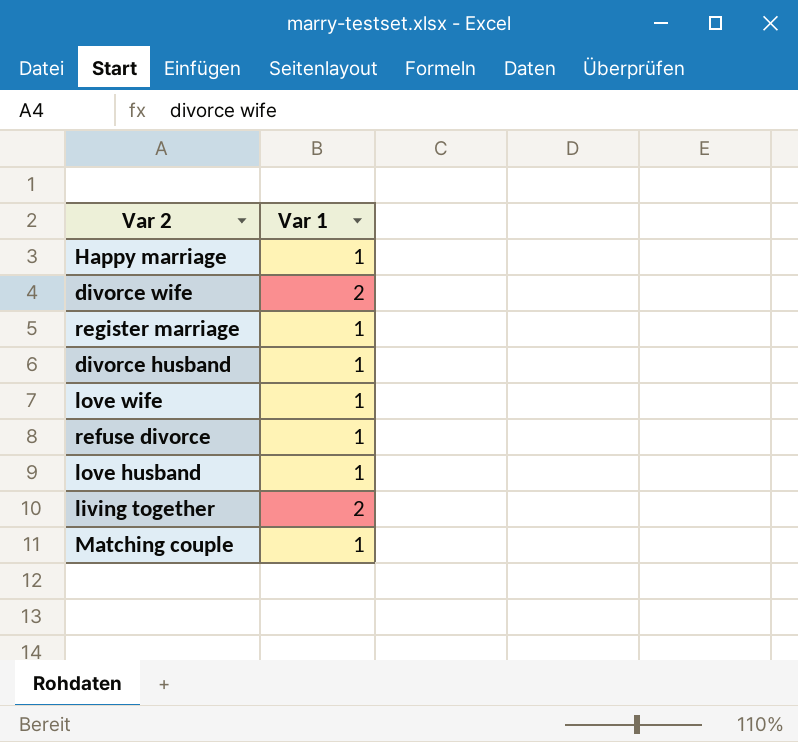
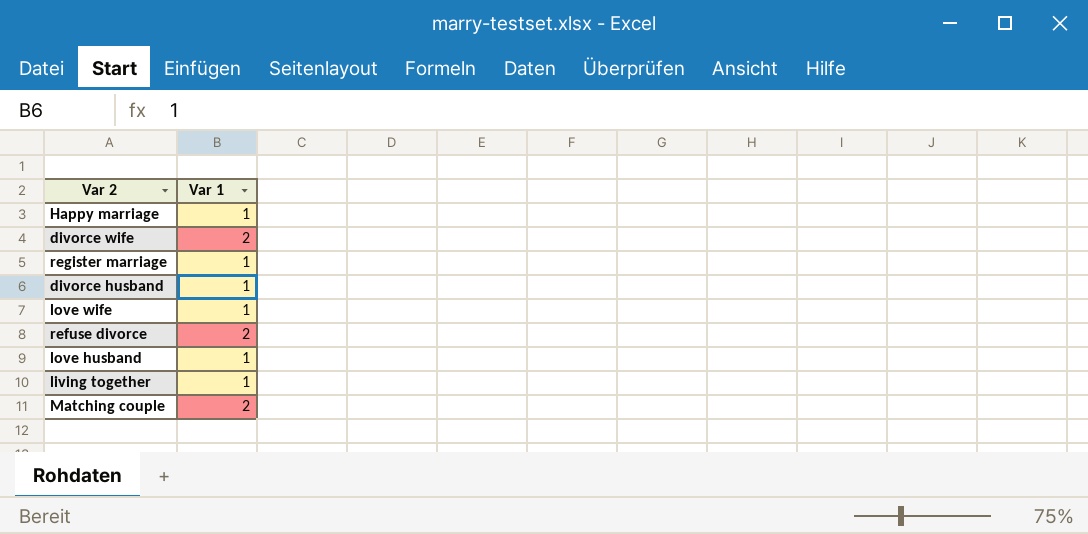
refuse divorce | Var 1: 1 -> 2
living together | Var 1: 2 -> 1
Matching couple | Var 1: 1 -> 2

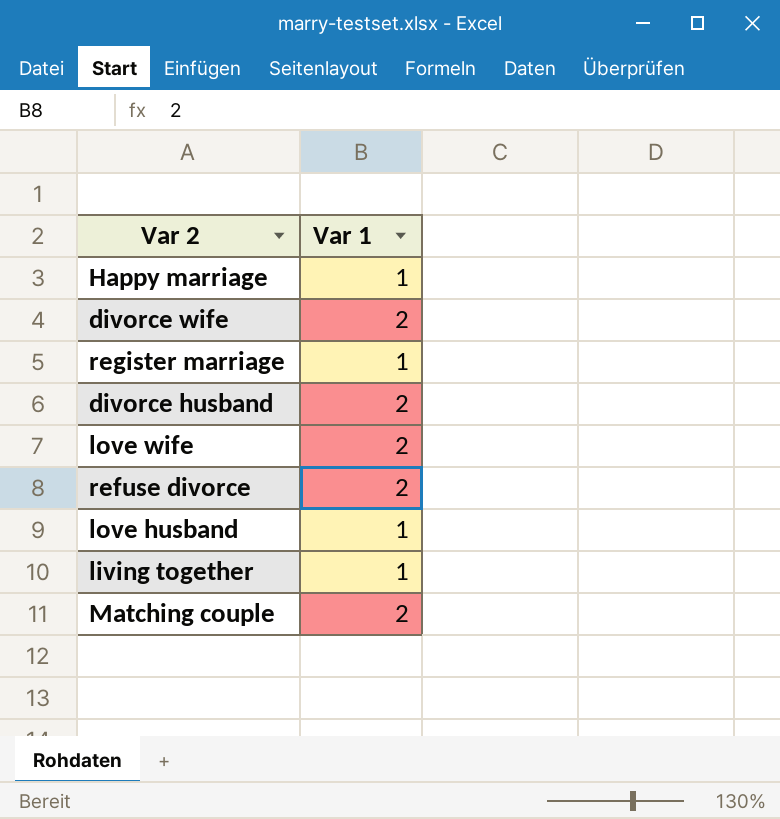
divorce husband | Var 1: 1 -> 2
love wife | Var 1: 1 -> 2

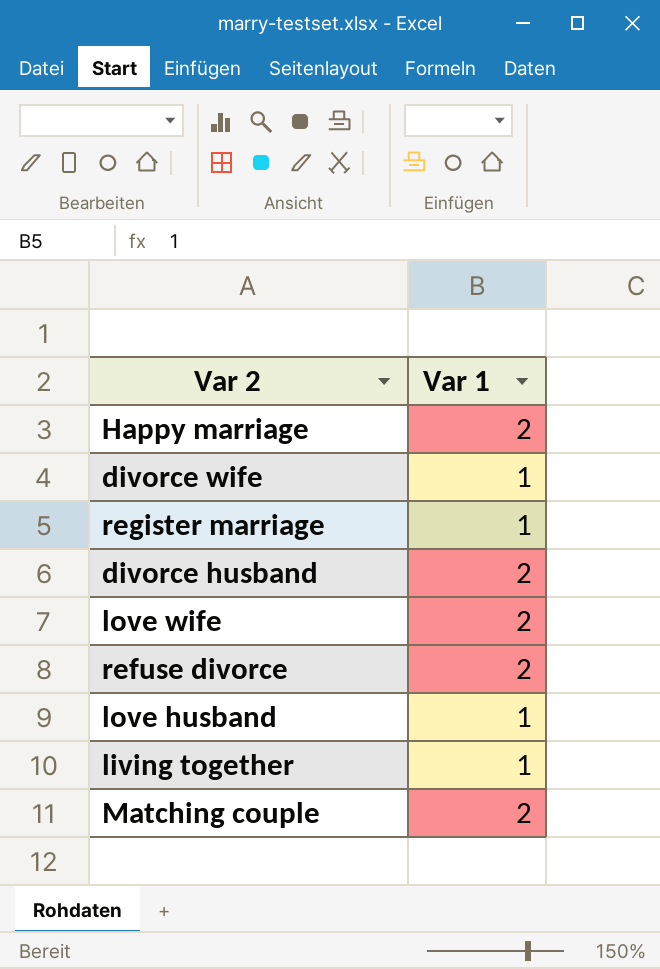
Happy marriage | Var 1: 1 -> 2
divorce wife | Var 1: 2 -> 1

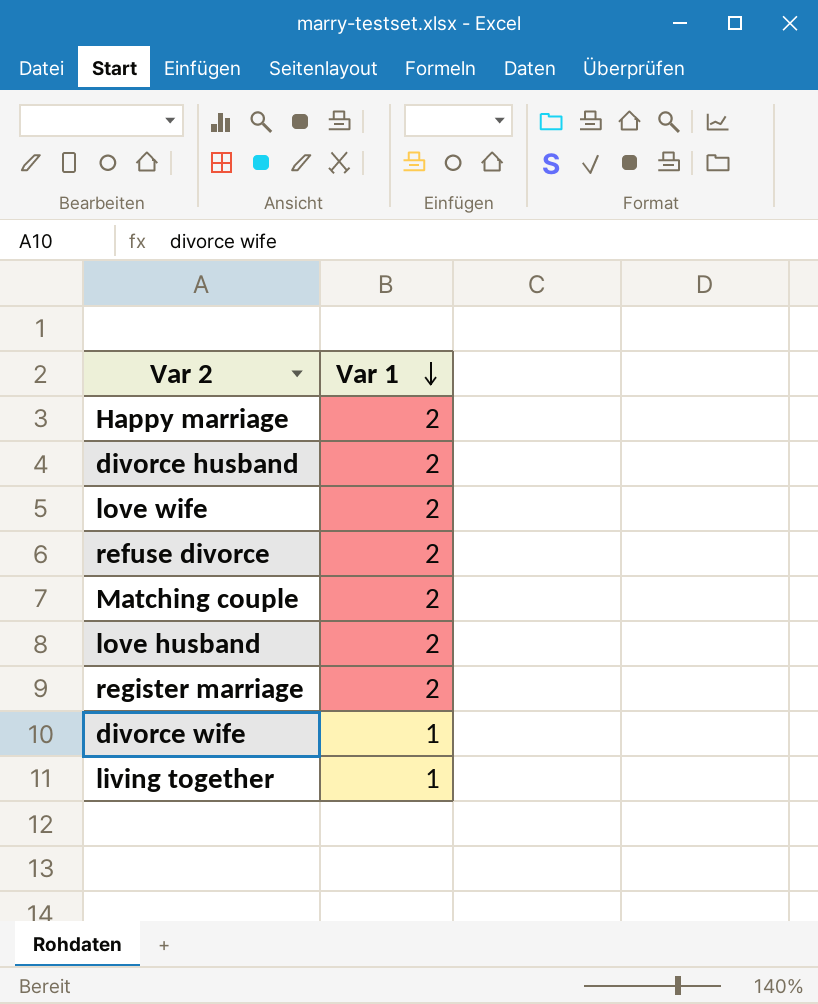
row order: none -> Var 1 descending
love husband | Var 1: 1 -> 2
register marriage | Var 1: 1 -> 2

